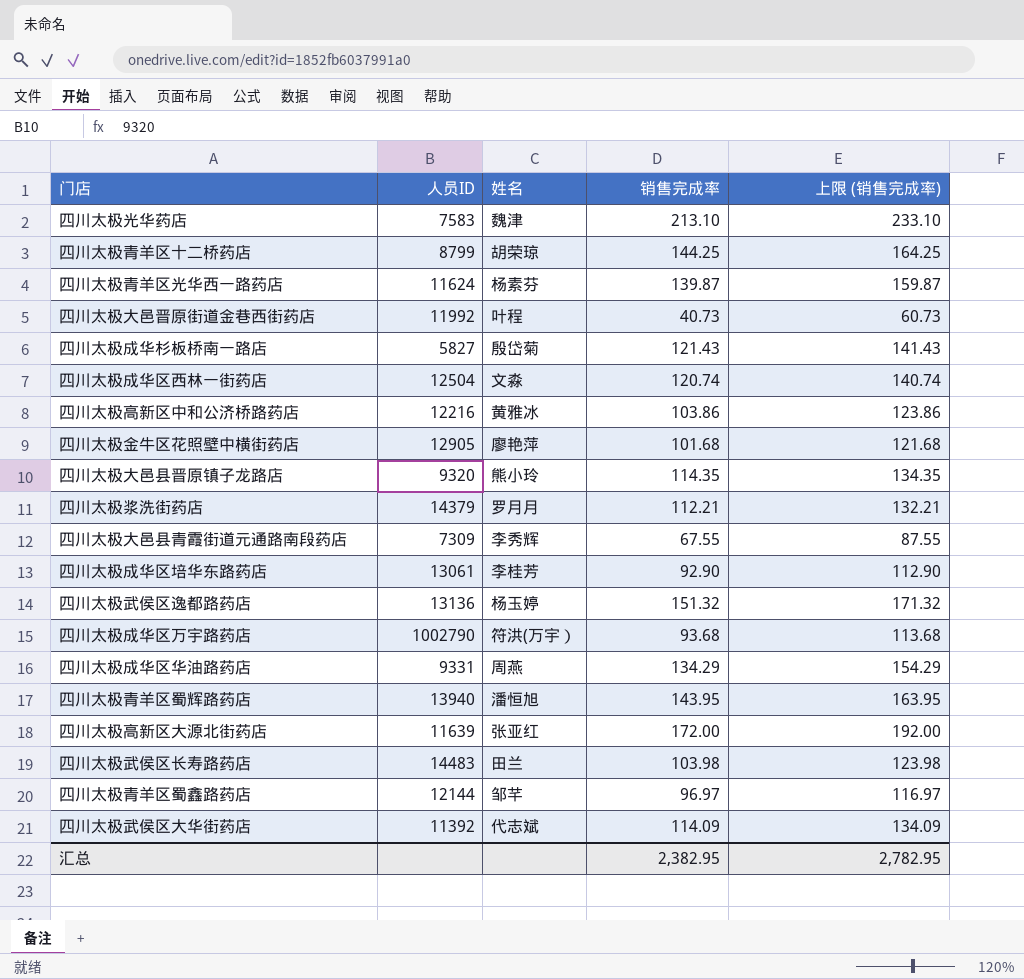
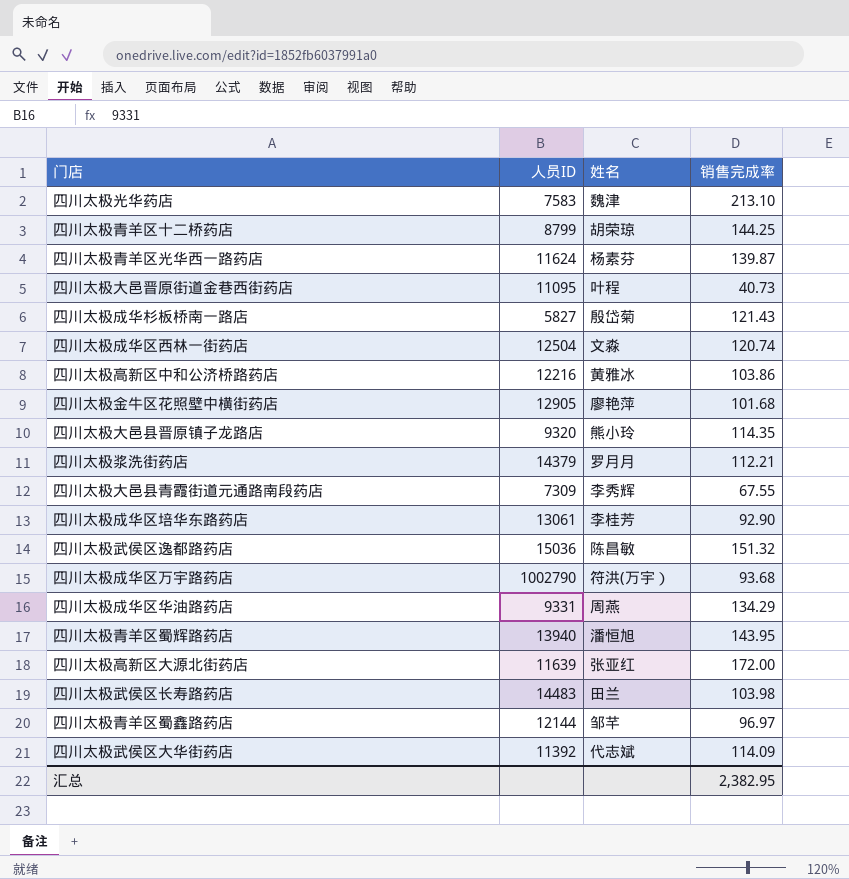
column 上限 (销售完成率) | formula: [销售完成率] + 20 -> none
四川太极大邑晋原街道金巷西街药店 | 人员ID: 11992 -> 11095
四川太极武侯区逸都路药店 | 人员ID: 13136 -> 15036
四川太极武侯区逸都路药店 | 姓名: 杨玉婷 -> 陈昌敏

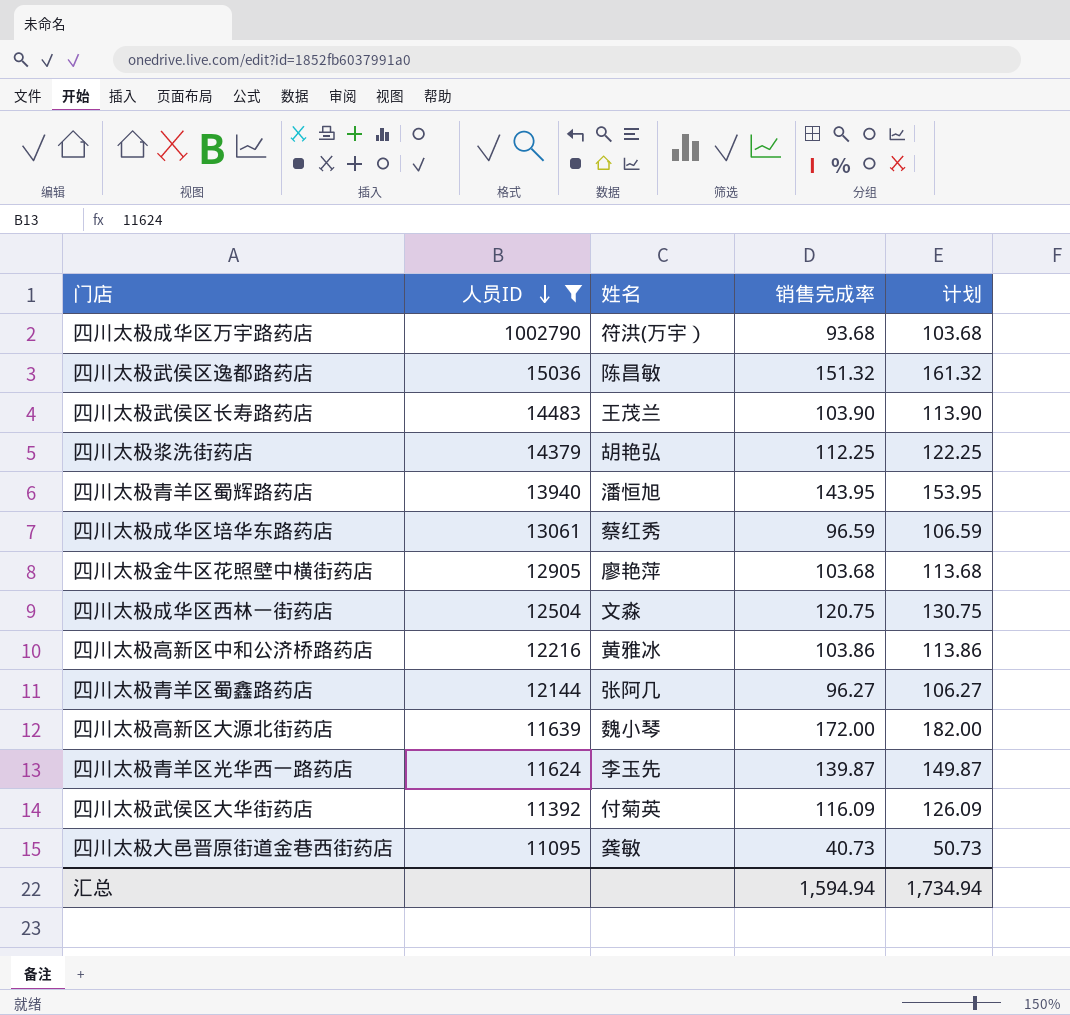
filter: none -> 人员ID >= 11095
row order: none -> 人员ID descending
column 计划 | formula: none -> [销售完成率] + 10
四川太极武侯区长寿路药店 | 姓名: 田兰 -> 王茂兰
四川太极武侯区长寿路药店 | 销售完成率: 103.98 -> 103.90
四川太极浆洗街药店 | 姓名: 罗月月 -> 胡艳弘
四川太极浆洗街药店 | 销售完成率: 112.21 -> 112.25
四川太极成华区培华东路药店 | 姓名: 李桂芳 -> 蔡红秀
四川太极成华区培华东路药店 | 销售完成率: 92.90 -> 96.59
四川太极金牛区花照壁中横街药店 | 销售完成率: 101.68 -> 103.68
四川太极成华区西林一街药店 | 销售完成率: 120.74 -> 120.75
四川太极青羊区蜀鑫路药店 | 姓名: 邹芊 -> 张阿几
四川太极青羊区蜀鑫路药店 | 销售完成率: 96.97 -> 96.27
四川太极高新区大源北街药店 | 姓名: 张亚红 -> 魏小琴
四川太极青羊区光华西一路药店 | 姓名: 杨素芬 -> 李玉先
四川太极武侯区大华街药店 | 姓名: 代志斌 -> 付菊英
四川太极武侯区大华街药店 | 销售完成率: 114.09 -> 116.09
四川太极大邑晋原街道金巷西街药店 | 姓名: 叶程 -> 龚敏
汇总 | 销售完成率: 2,382.95 -> 1,594.94

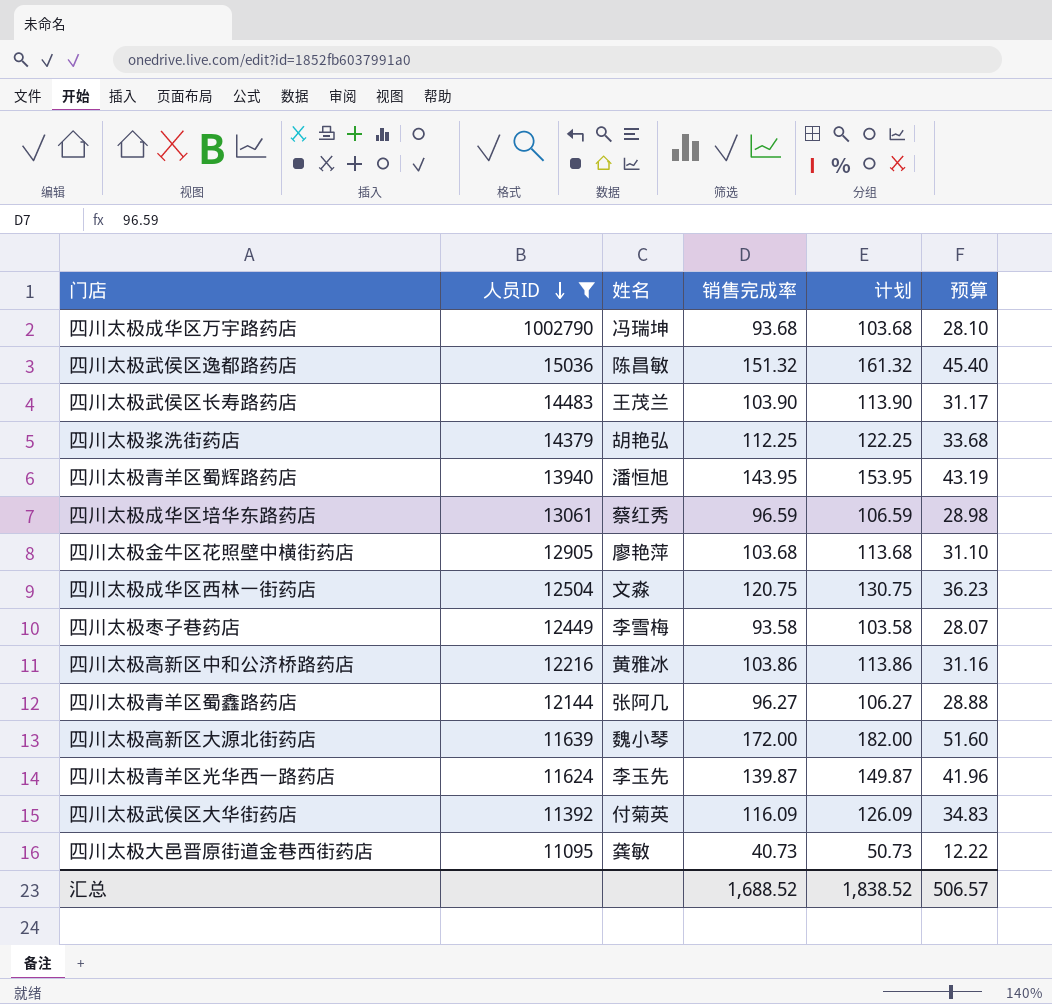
column 预算 | formula: none -> [销售完成率] * 0.3
四川太极成华区万宇路药店 | 姓名: 符洪(万宇） -> 冯瑞坤
row 四川太极枣子巷药店: none -> 12449 | 李雪梅 | 93.58 | 103.58 | 28.07
汇总 | 销售完成率: 1,594.94 -> 1,688.52
汇总 | 计划: 1,734.94 -> 1,838.52

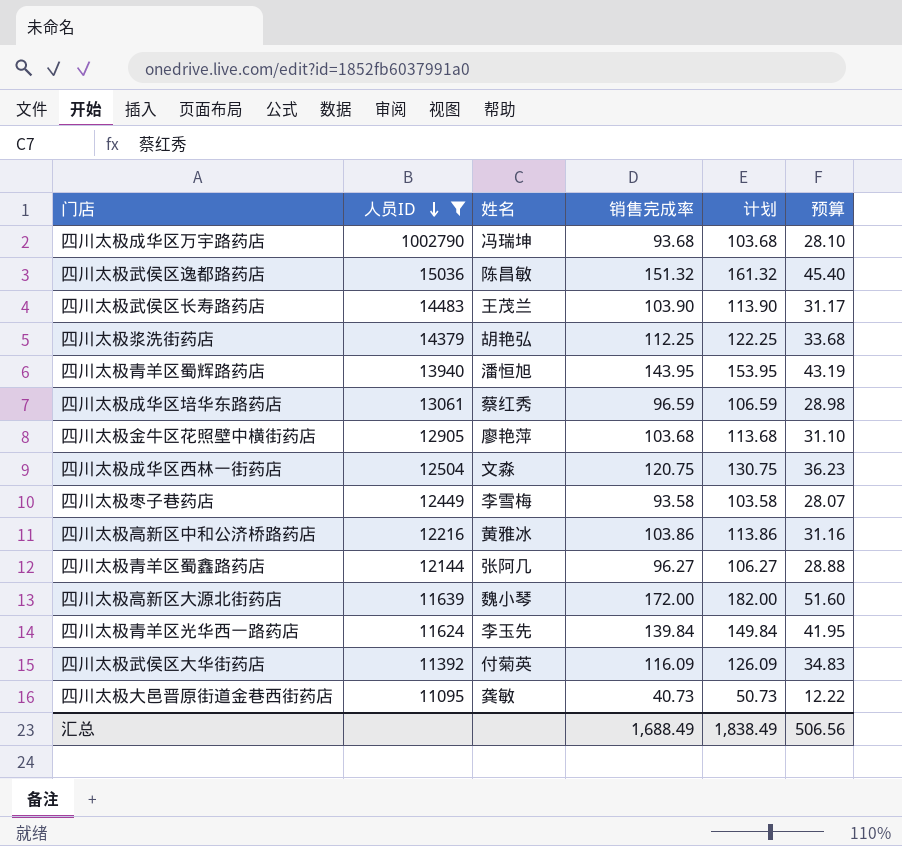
四川太极青羊区光华西一路药店 | 销售完成率: 139.87 -> 139.84
四川太极青羊区光华西一路药店 | 计划: 149.87 -> 149.84
四川太极青羊区光华西一路药店 | 预算: 41.96 -> 41.95
汇总 | 销售完成率: 1,688.52 -> 1,688.49
汇总 | 计划: 1,838.52 -> 1,838.49
汇总 | 预算: 506.57 -> 506.56

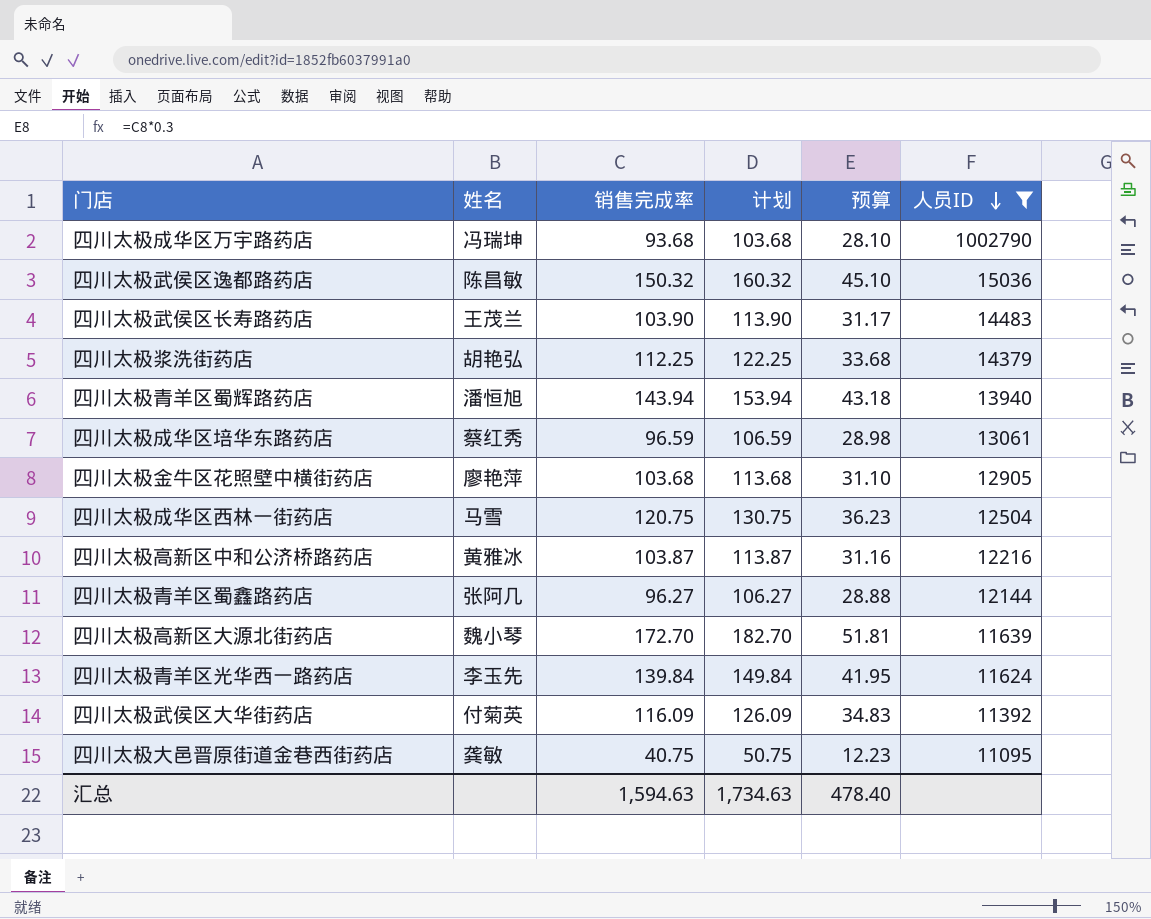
column 人员ID | position: 2 -> 6
row 四川太极枣子巷药店: 12449 | 李雪梅 | 93.58 | 103.58 | 28.07 -> none
四川太极武侯区逸都路药店 | 销售完成率: 151.32 -> 150.32
四川太极武侯区逸都路药店 | 计划: 161.32 -> 160.32
四川太极武侯区逸都路药店 | 预算: 45.40 -> 45.10
四川太极青羊区蜀辉路药店 | 销售完成率: 143.95 -> 143.94
四川太极青羊区蜀辉路药店 | 计划: 153.95 -> 153.94
四川太极青羊区蜀辉路药店 | 预算: 43.19 -> 43.18
四川太极成华区西林一街药店 | 姓名: 文淼 -> 马雪
四川太极高新区中和公济桥路药店 | 销售完成率: 103.86 -> 103.87
四川太极高新区中和公济桥路药店 | 计划: 113.86 -> 113.87
四川太极高新区大源北街药店 | 销售完成率: 172.00 -> 172.70
四川太极高新区大源北街药店 | 计划: 182.00 -> 182.70
四川太极高新区大源北街药店 | 预算: 51.60 -> 51.81
四川太极大邑晋原街道金巷西街药店 | 销售完成率: 40.73 -> 40.75
四川太极大邑晋原街道金巷西街药店 | 计划: 50.73 -> 50.75
四川太极大邑晋原街道金巷西街药店 | 预算: 12.22 -> 12.23
汇总 | 销售完成率: 1,688.49 -> 1,594.63
汇总 | 计划: 1,838.49 -> 1,734.63
汇总 | 预算: 506.56 -> 478.40

